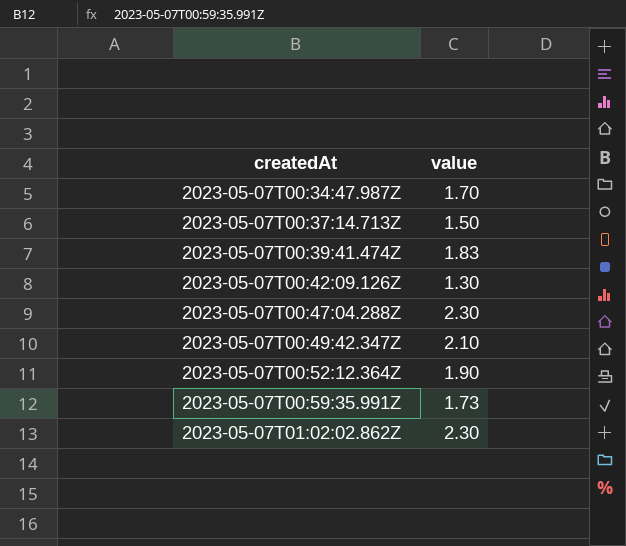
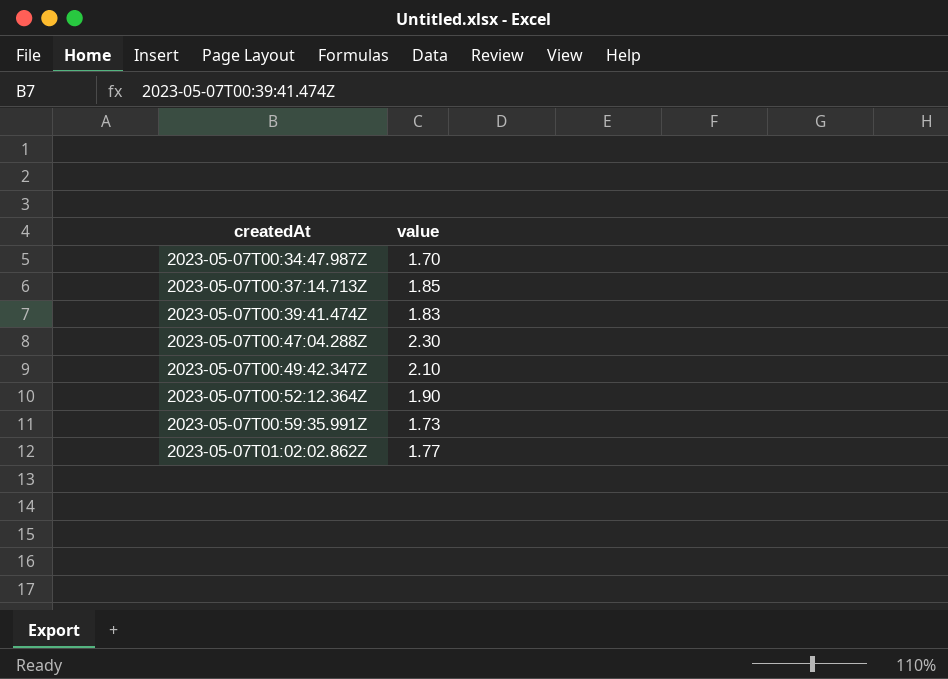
row 2023-05-07T00:42:09.126Z: 1.30 -> none
2023-05-07T00:37:14.713Z | value: 1.50 -> 1.85
2023-05-07T01:02:02.862Z | value: 2.30 -> 1.77

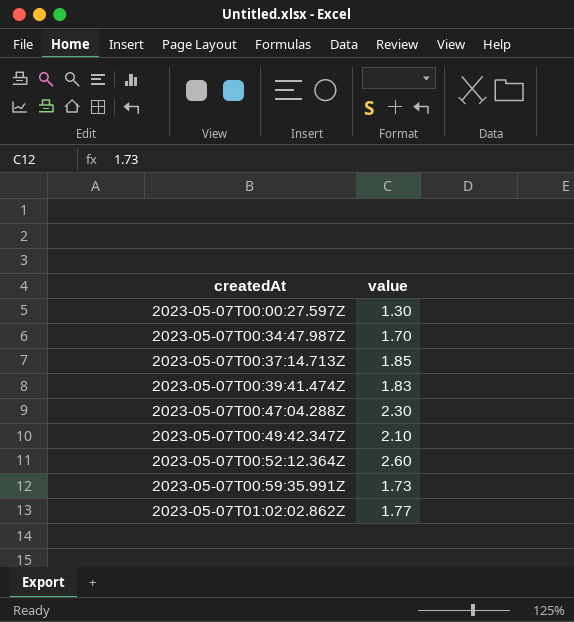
row 2023-05-07T00:00:27.597Z: none -> 1.30
2023-05-07T00:52:12.364Z | value: 1.90 -> 2.60

